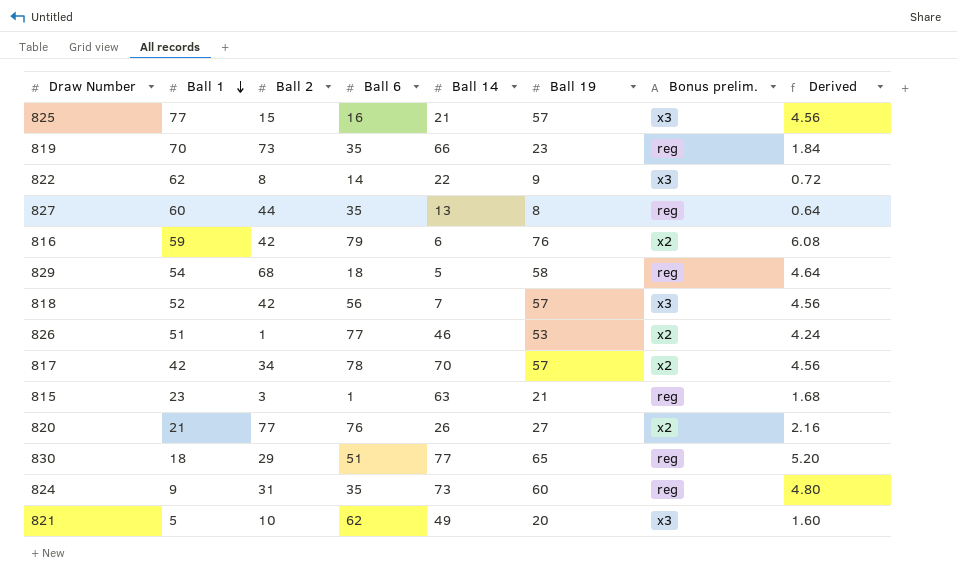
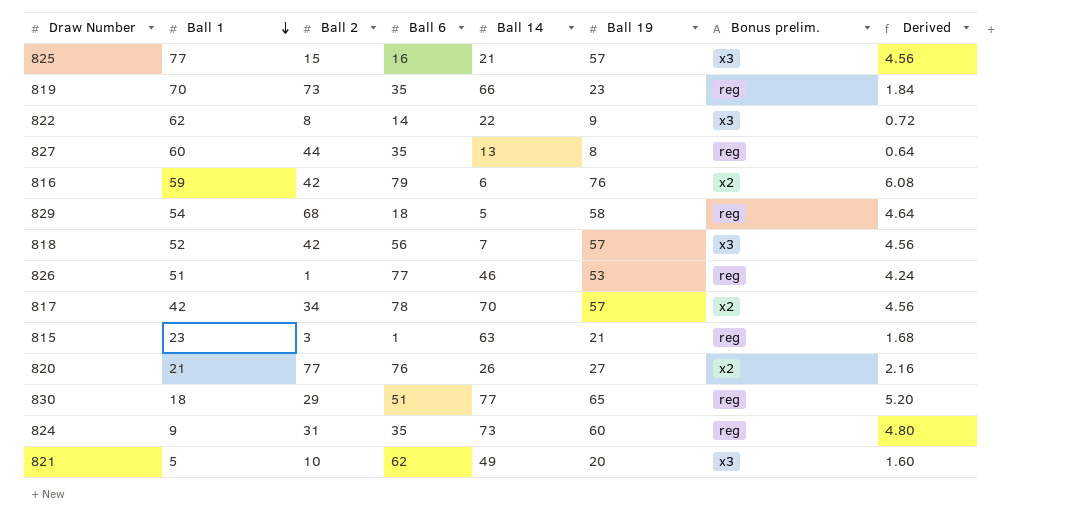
826 | Bonus prelim.: x2 -> reg

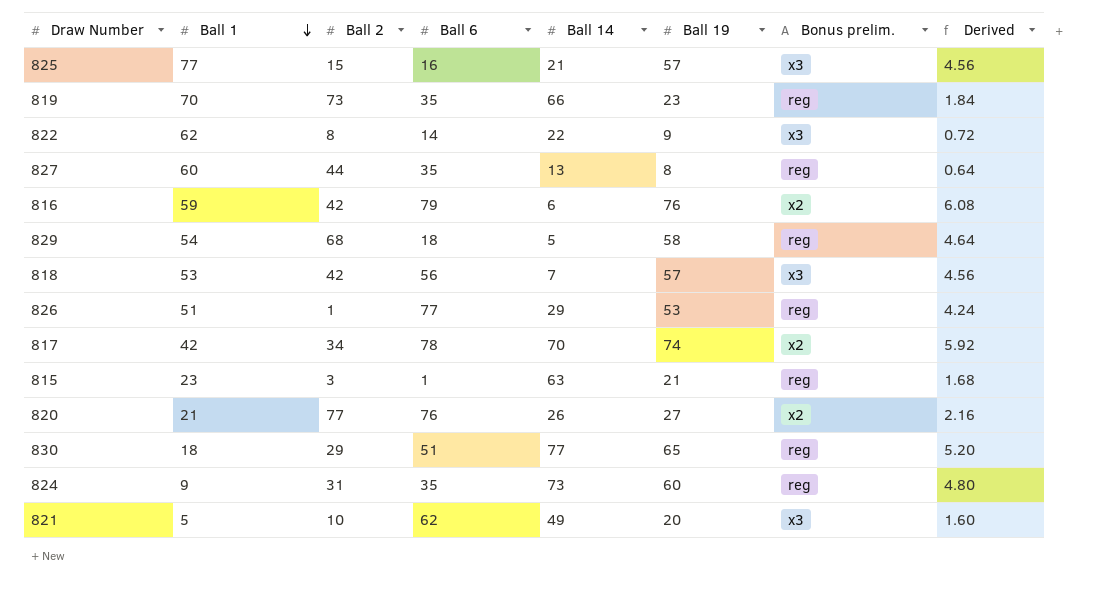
818 | Ball 1: 52 -> 53
826 | Ball 14: 46 -> 29
817 | Ball 19: 57 -> 74
817 | Derived: 4.56 -> 5.92

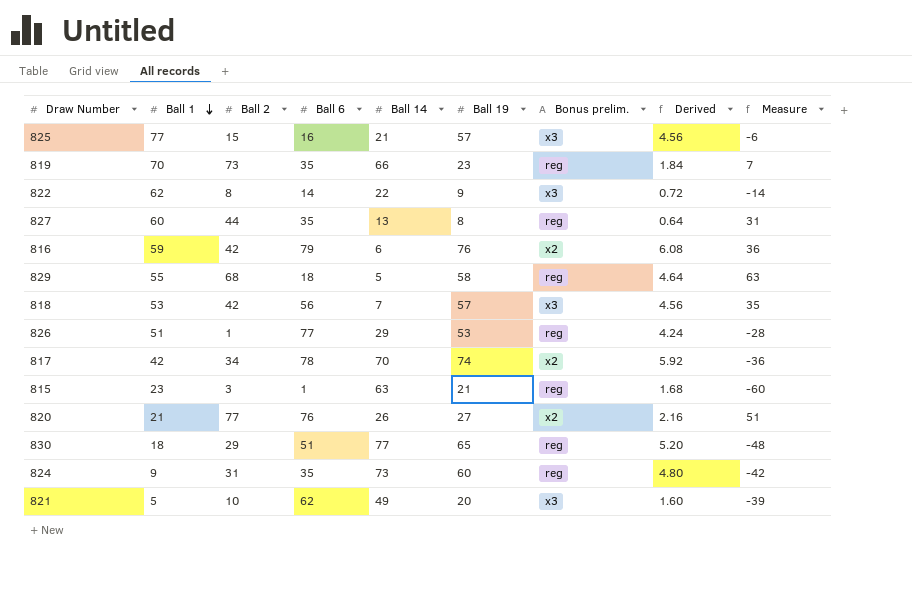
column Measure | formula: none -> [Ball 2] - [Ball 14]
829 | Ball 1: 54 -> 55

